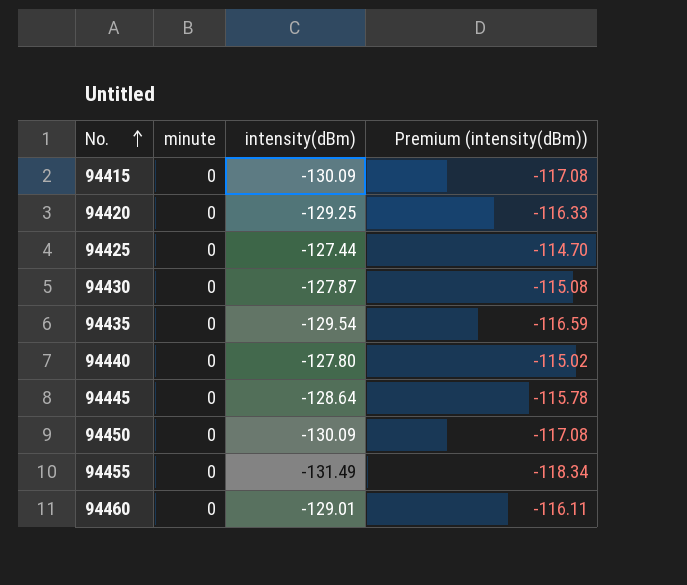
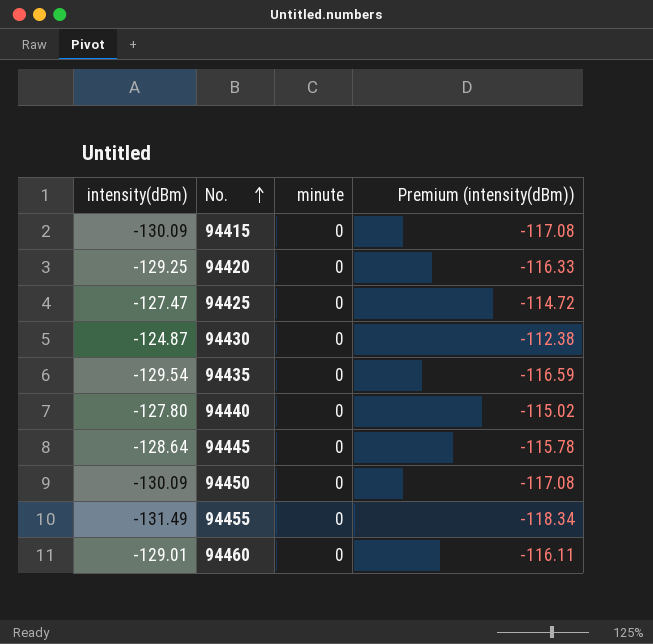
column intensity(dBm) | position: 3 -> 1
94425 | intensity(dBm): -127.44 -> -127.47
94425 | Premium (intensity(dBm)): -114.70 -> -114.72
94430 | intensity(dBm): -127.87 -> -124.87
94430 | Premium (intensity(dBm)): -115.08 -> -112.38

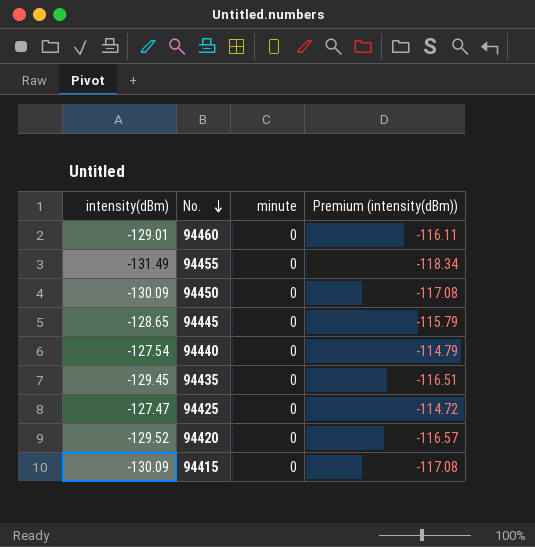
row order: No. ascending -> No. descending
row 94430: -124.87 | 0 | -112.38 -> none
94445 | intensity(dBm): -128.64 -> -128.65
94445 | Premium (intensity(dBm)): -115.78 -> -115.79
94440 | intensity(dBm): -127.80 -> -127.54
94440 | Premium (intensity(dBm)): -115.02 -> -114.79
94435 | intensity(dBm): -129.54 -> -129.45
94435 | Premium (intensity(dBm)): -116.59 -> -116.51
94420 | intensity(dBm): -129.25 -> -129.52
94420 | Premium (intensity(dBm)): -116.33 -> -116.57

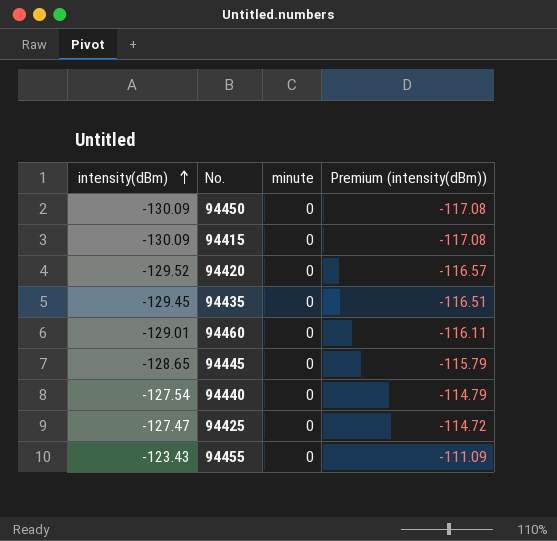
row order: No. descending -> intensity(dBm) ascending
94455 | intensity(dBm): -131.49 -> -123.43
94455 | Premium (intensity(dBm)): -118.34 -> -111.09

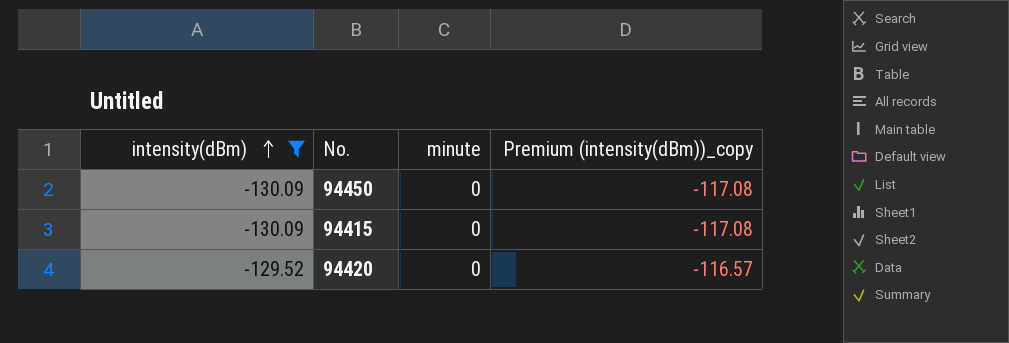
filter: none -> intensity(dBm) <= -129.52
column name: Premium (intensity(dBm)) -> Premium (intensity(dBm))_copy

